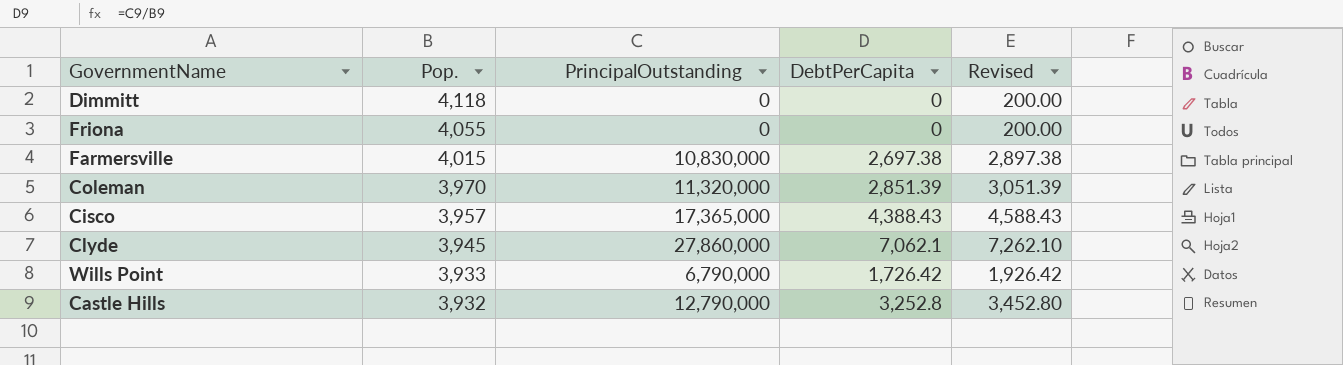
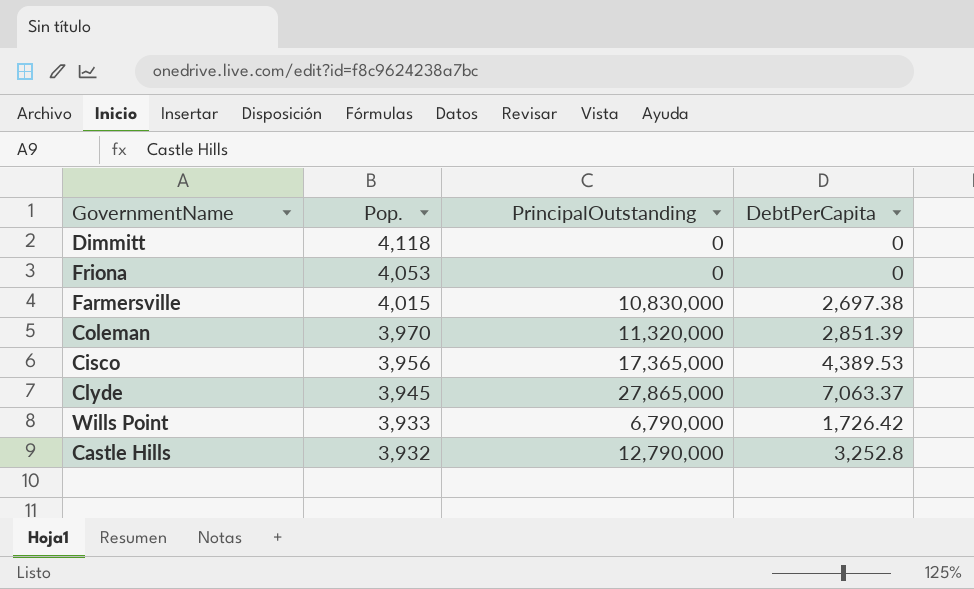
column Revised | formula: [DebtPerCapita] + 200 -> none
Friona | Pop.: 4,055 -> 4,053
Cisco | Pop.: 3,957 -> 3,956
Cisco | DebtPerCapita: 4,388.43 -> 4,389.53
Clyde | PrincipalOutstanding: 27,860,000 -> 27,865,000
Clyde | DebtPerCapita: 7,062.1 -> 7,063.37

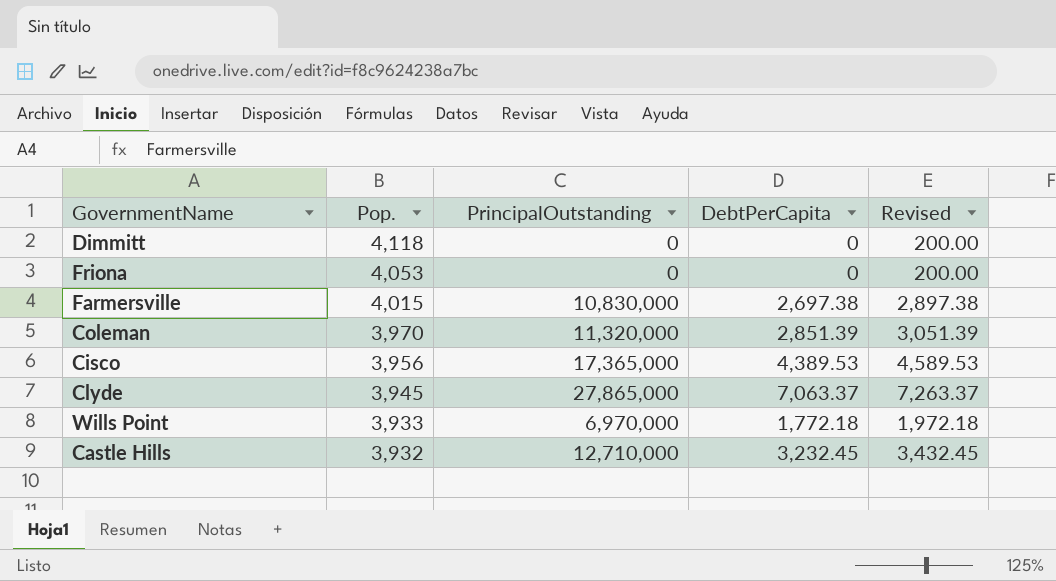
column Revised | formula: none -> [DebtPerCapita] + 200
Wills Point | PrincipalOutstanding: 6,790,000 -> 6,970,000
Wills Point | DebtPerCapita: 1,726.42 -> 1,772.18
Castle Hills | PrincipalOutstanding: 12,790,000 -> 12,710,000
Castle Hills | DebtPerCapita: 3,252.8 -> 3,232.45

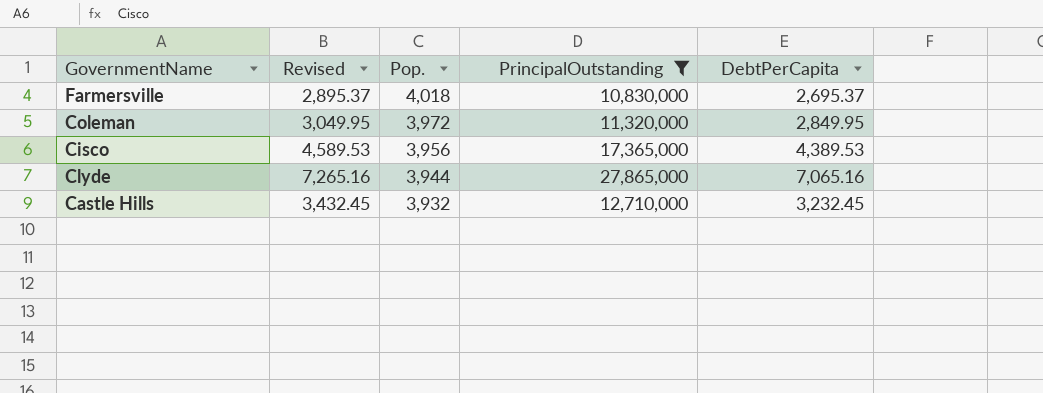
filter: none -> PrincipalOutstanding >= 10,830,000
column Revised | position: 5 -> 2
Farmersville | Revised: 2,897.38 -> 2,895.37
Farmersville | Pop.: 4,015 -> 4,018
Farmersville | DebtPerCapita: 2,697.38 -> 2,695.37
Coleman | Revised: 3,051.39 -> 3,049.95
Coleman | Pop.: 3,970 -> 3,972
Coleman | DebtPerCapita: 2,851.39 -> 2,849.95
Clyde | Revised: 7,263.37 -> 7,265.16
Clyde | Pop.: 3,945 -> 3,944
Clyde | DebtPerCapita: 7,063.37 -> 7,065.16

